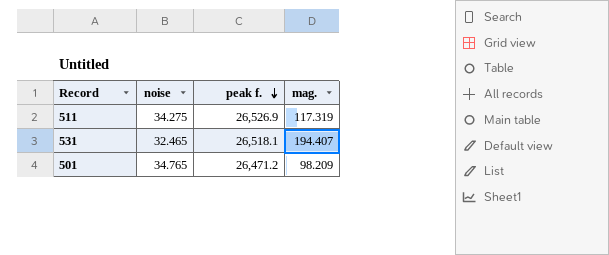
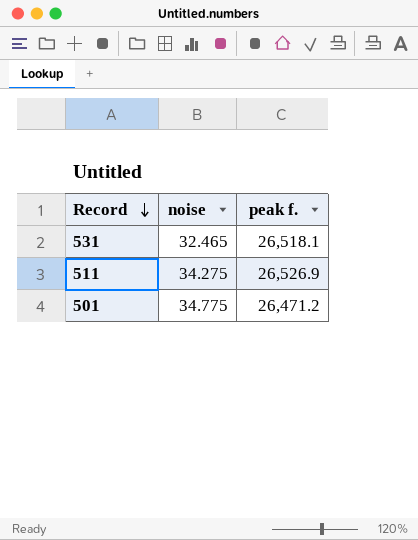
row order: peak f. descending -> Record descending
column mag. | position: 4 -> none
501 | noise: 34.765 -> 34.775

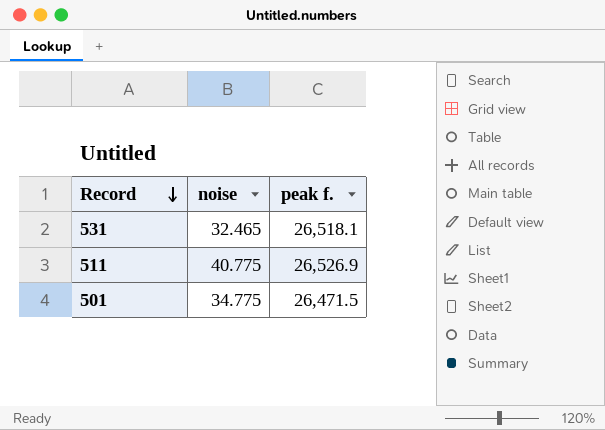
511 | noise: 34.275 -> 40.775
501 | peak f.: 26,471.2 -> 26,471.5

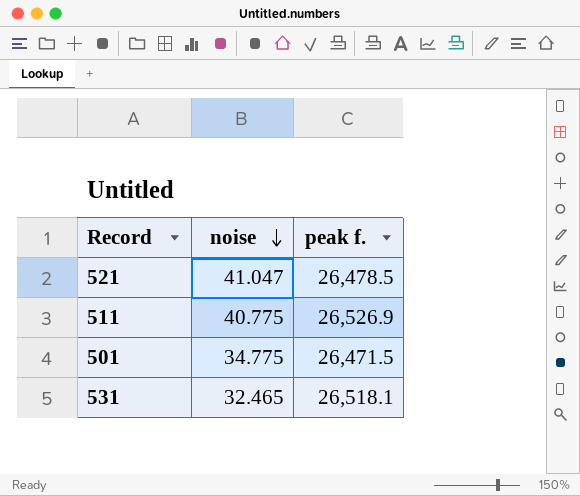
row order: Record descending -> noise descending
row 521: none -> 41.047 | 26,478.5

